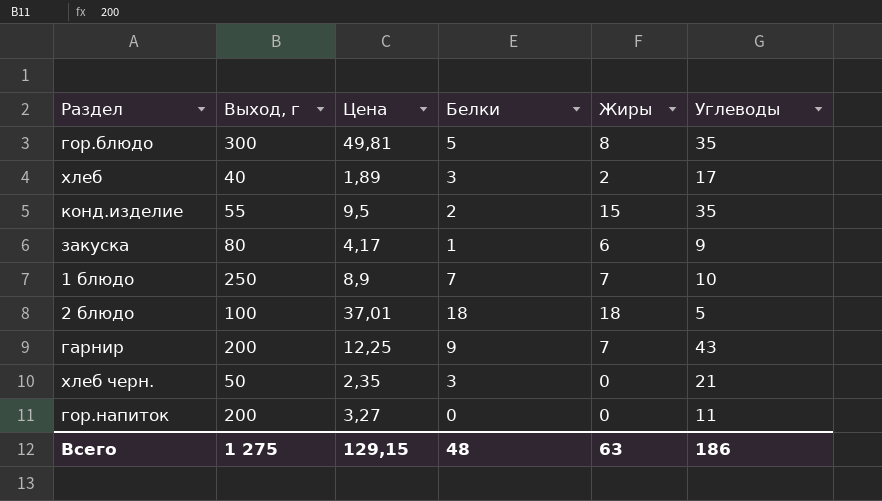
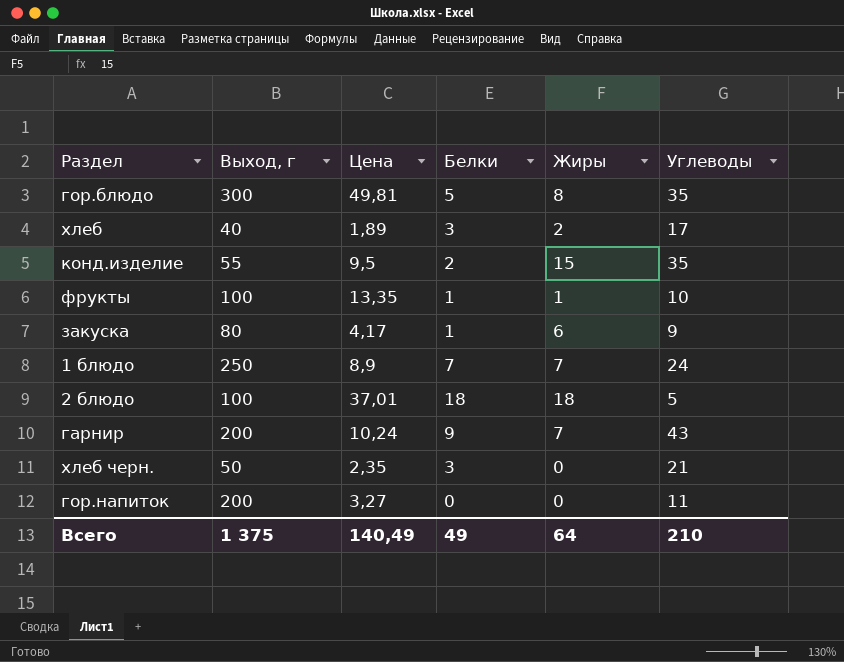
row фрукты: none -> 100 | 13,35 | 1 | 1 | 10
1 блюдо | Углеводы: 10 -> 24
гарнир | Цена: 12,25 -> 10,24
Всего | Выход, г: 1 275 -> 1 375
Всего | Цена: 129,15 -> 140,49
Всего | Белки: 48 -> 49
Всего | Жиры: 63 -> 64
Всего | Углеводы: 186 -> 210

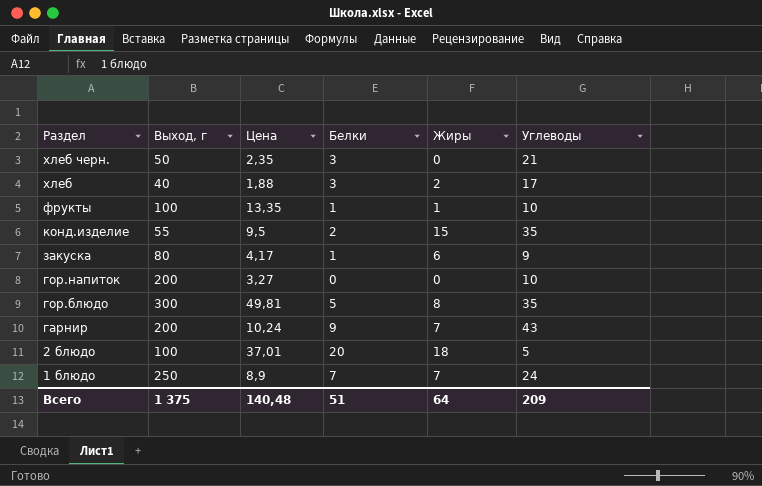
row order: none -> Раздел descending
хлеб | Цена: 1,89 -> 1,88
гор.напиток | Углеводы: 11 -> 10
2 блюдо | Белки: 18 -> 20
Всего | Цена: 140,49 -> 140,48
Всего | Белки: 49 -> 51
Всего | Углеводы: 210 -> 209

